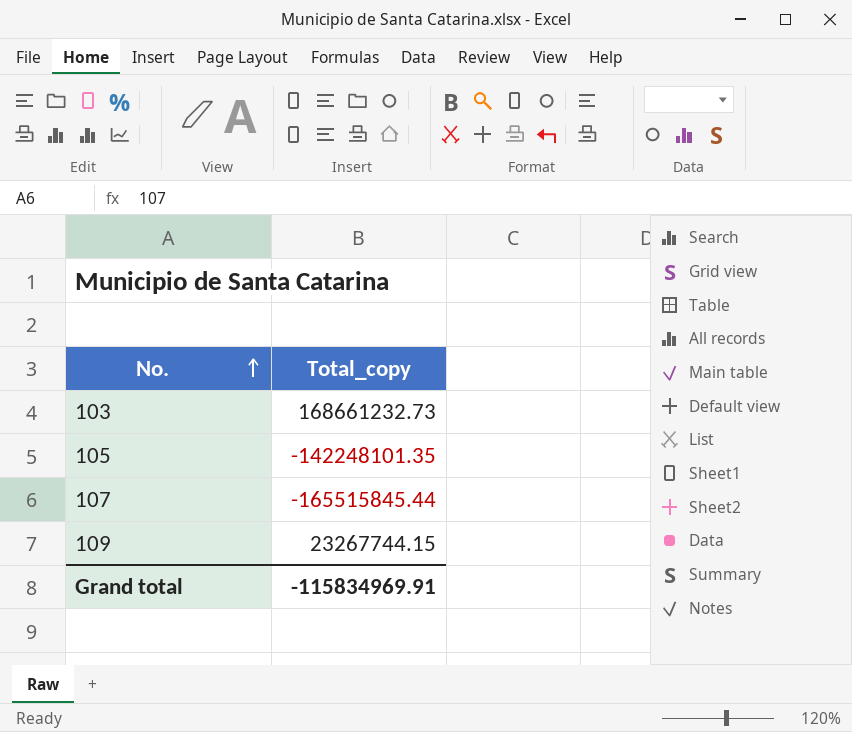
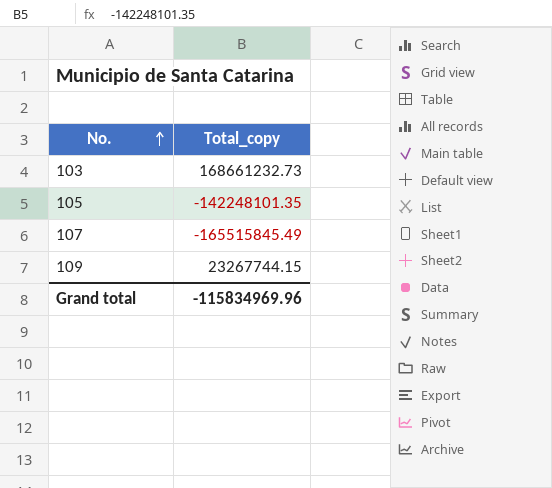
107 | Total_copy: -165515845.44 -> -165515845.49
Grand total | Total_copy: -115834969.91 -> -115834969.96

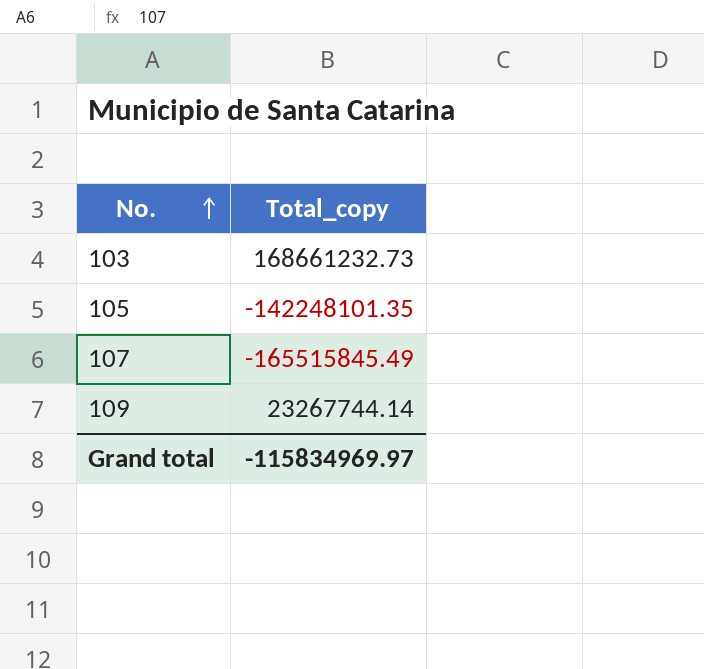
109 | Total_copy: 23267744.15 -> 23267744.14
Grand total | Total_copy: -115834969.96 -> -115834969.97

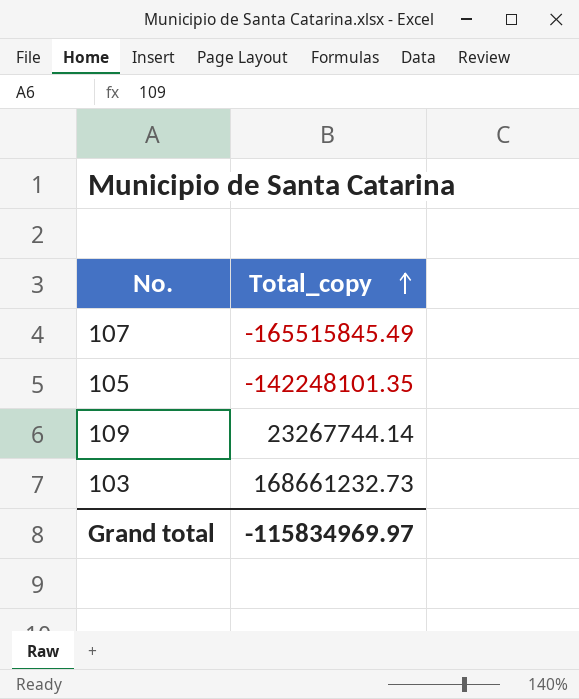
row order: No. ascending -> Total_copy ascending

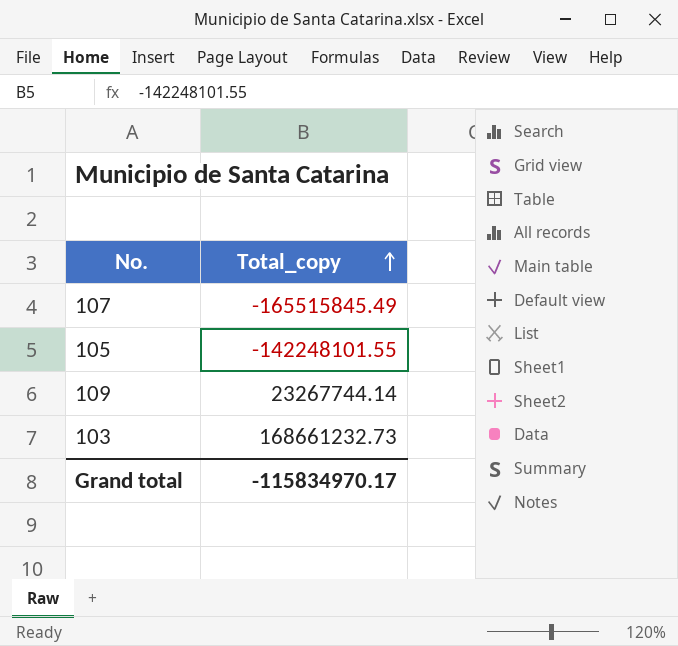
105 | Total_copy: -142248101.35 -> -142248101.55
Grand total | Total_copy: -115834969.97 -> -115834970.17

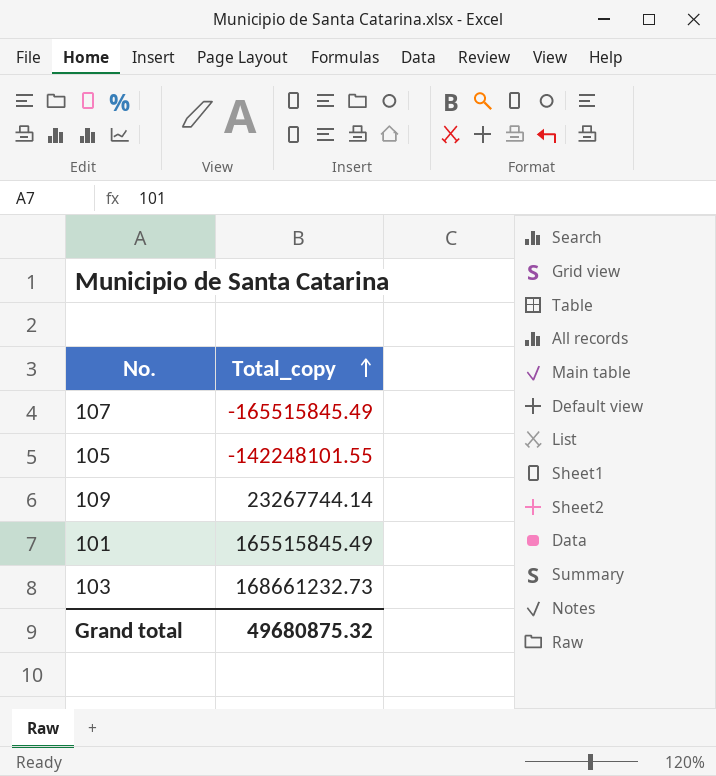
row 101: none -> 165515845.49
Grand total | Total_copy: -115834970.17 -> 49680875.32

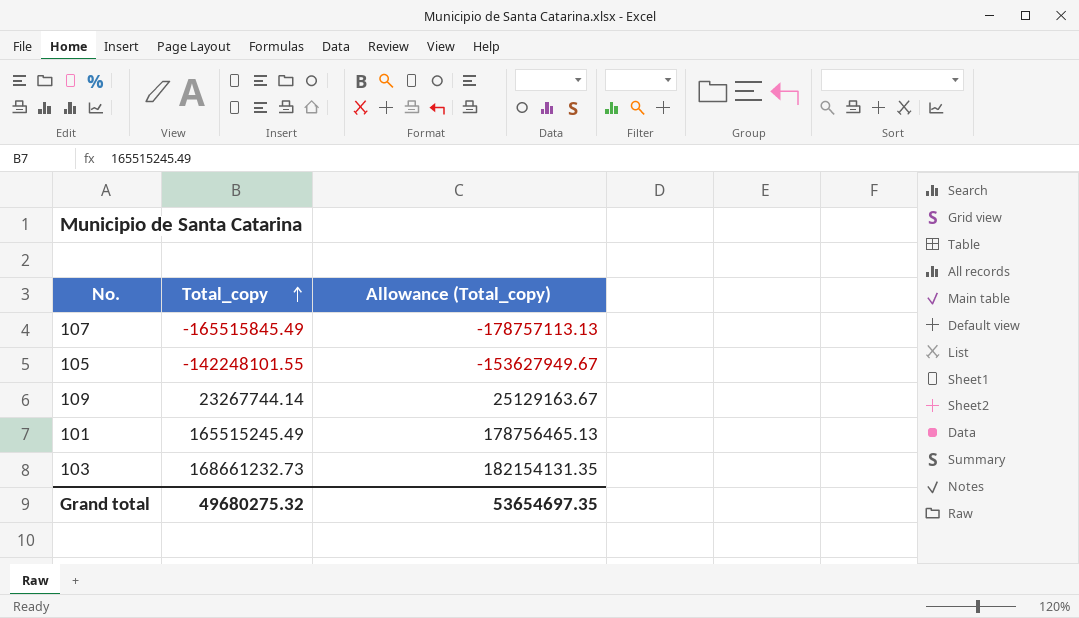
column Allowance (Total_copy) | formula: none -> [Total_copy] * 1.08
101 | Total_copy: 165515845.49 -> 165515245.49
Grand total | Total_copy: 49680875.32 -> 49680275.32

